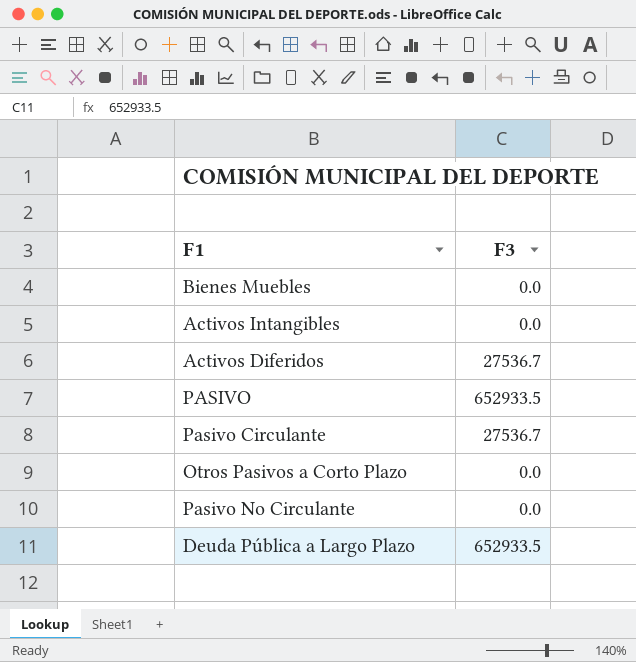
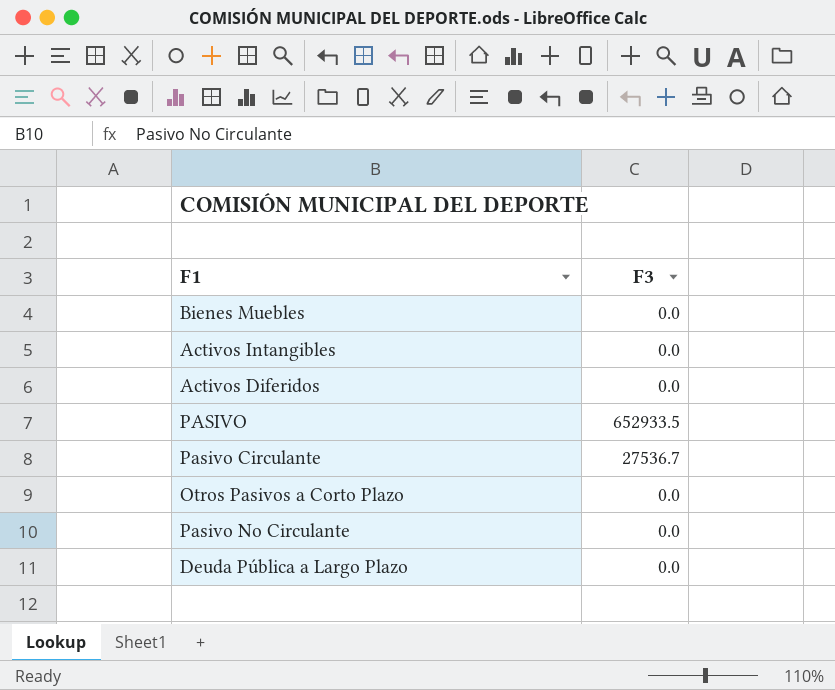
Activos Diferidos | F3: 27536.7 -> 0.0
Deuda Pública a Largo Plazo | F3: 652933.5 -> 0.0

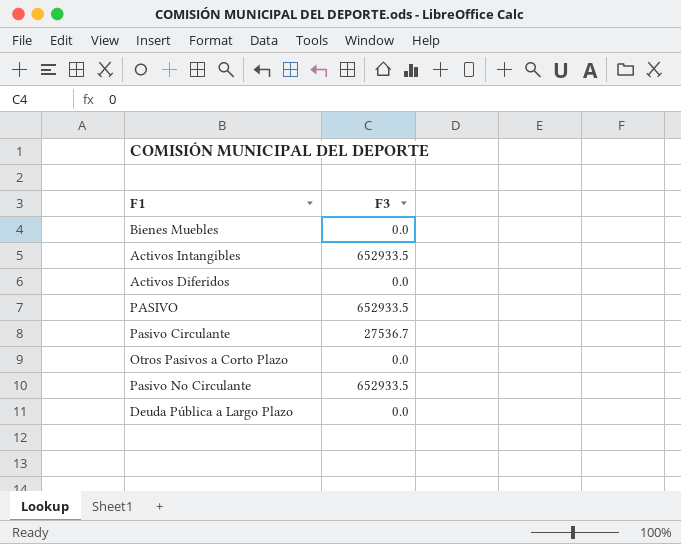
Activos Intangibles | F3: 0.0 -> 652933.5
Pasivo No Circulante | F3: 0.0 -> 652933.5

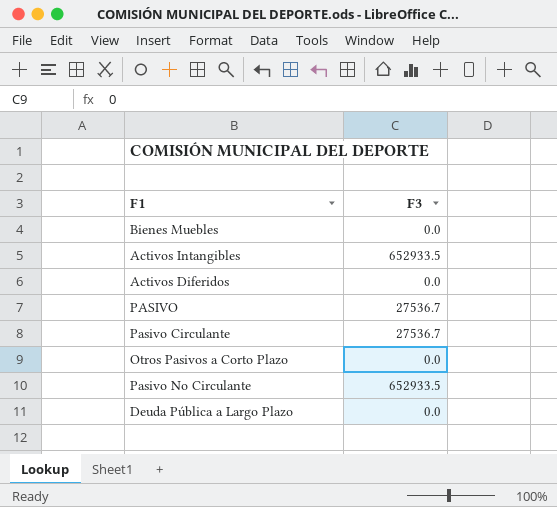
PASIVO | F3: 652933.5 -> 27536.7

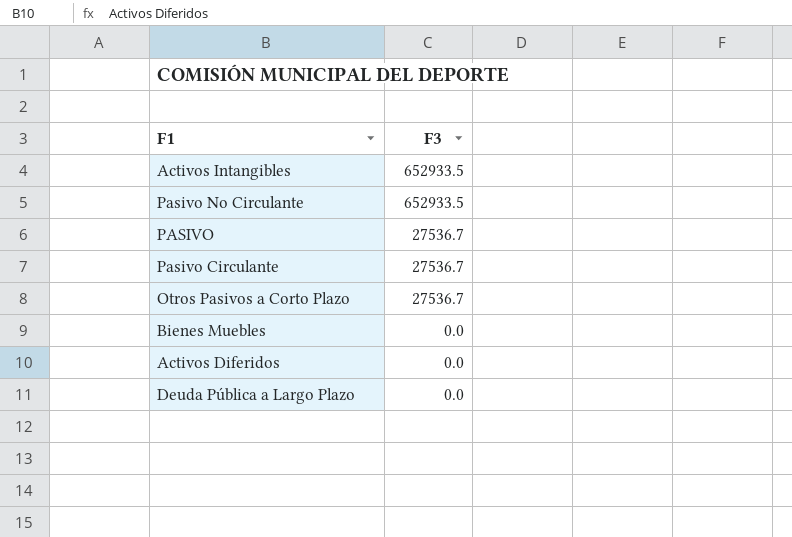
row order: none -> F3 descending
Otros Pasivos a Corto Plazo | F3: 0.0 -> 27536.7

